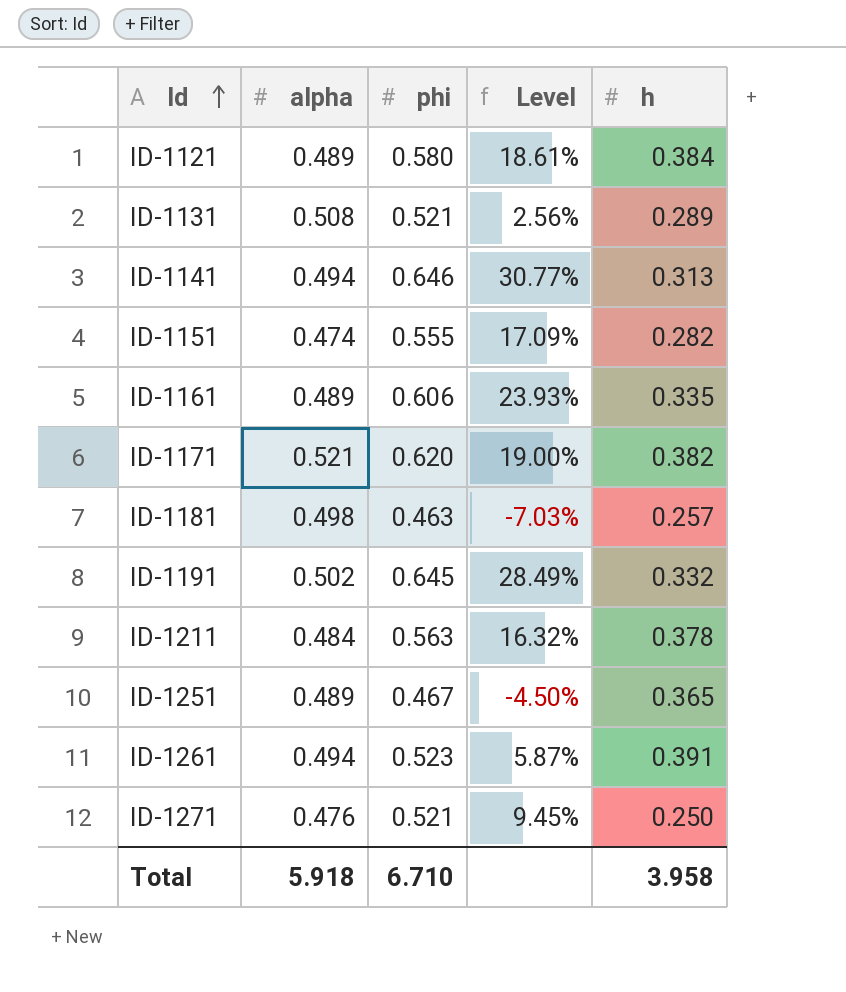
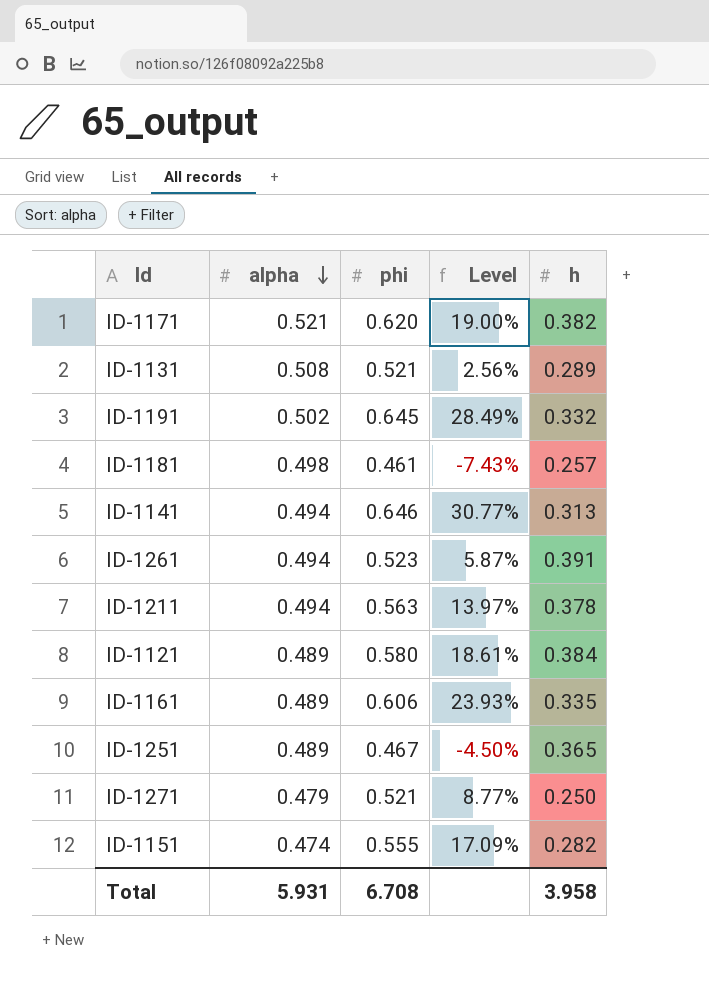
row order: Id ascending -> alpha descending
ID-1181 | phi: 0.463 -> 0.461
ID-1181 | Level: -7.03% -> -7.43%
ID-1211 | alpha: 0.484 -> 0.494
ID-1211 | Level: 16.32% -> 13.97%
ID-1271 | alpha: 0.476 -> 0.479
ID-1271 | Level: 9.45% -> 8.77%
Total | alpha: 5.918 -> 5.931
Total | phi: 6.710 -> 6.708

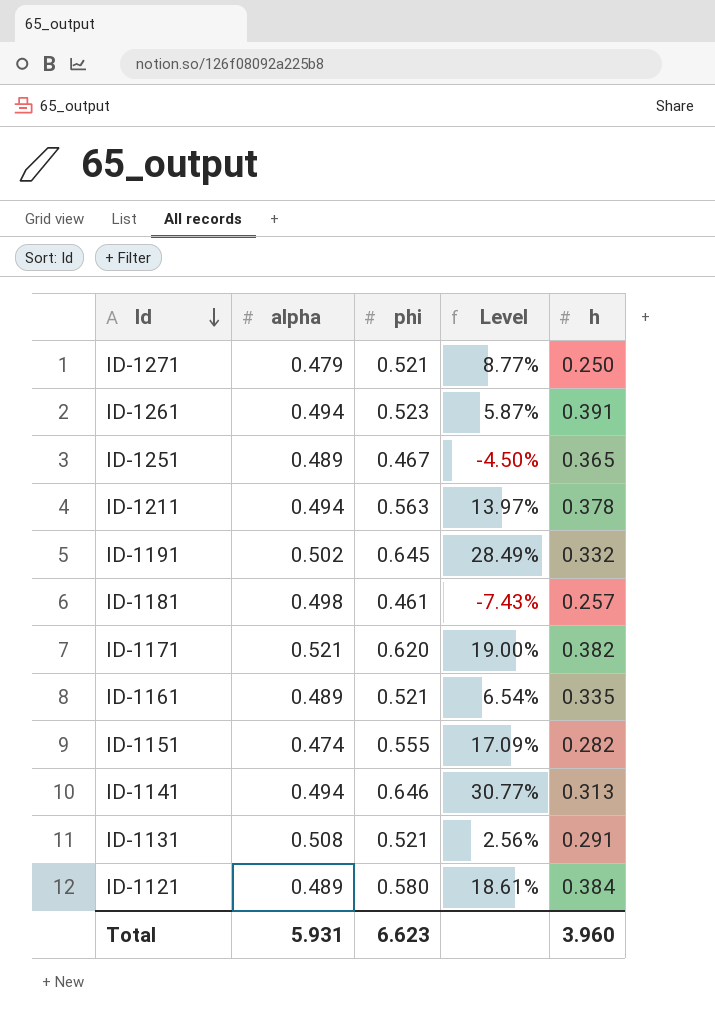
row order: alpha descending -> Id descending
ID-1161 | phi: 0.606 -> 0.521
ID-1161 | Level: 23.93% -> 6.54%
ID-1131 | h: 0.289 -> 0.291
Total | phi: 6.708 -> 6.623
Total | h: 3.958 -> 3.960

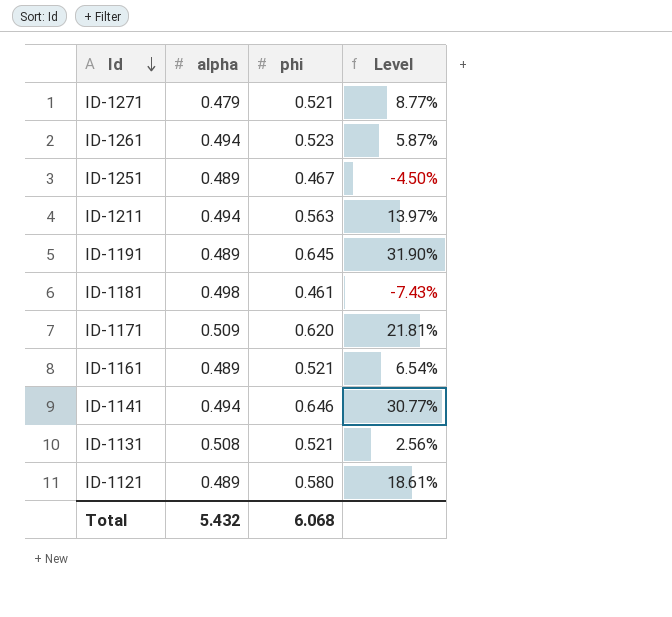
column h | position: 5 -> none
row ID-1151: 0.474 | 0.555 | 17.09% | 0.282 -> none
ID-1191 | alpha: 0.502 -> 0.489
ID-1191 | Level: 28.49% -> 31.90%
ID-1171 | alpha: 0.521 -> 0.509
ID-1171 | Level: 19.00% -> 21.81%
Total | alpha: 5.931 -> 5.432
Total | phi: 6.623 -> 6.068

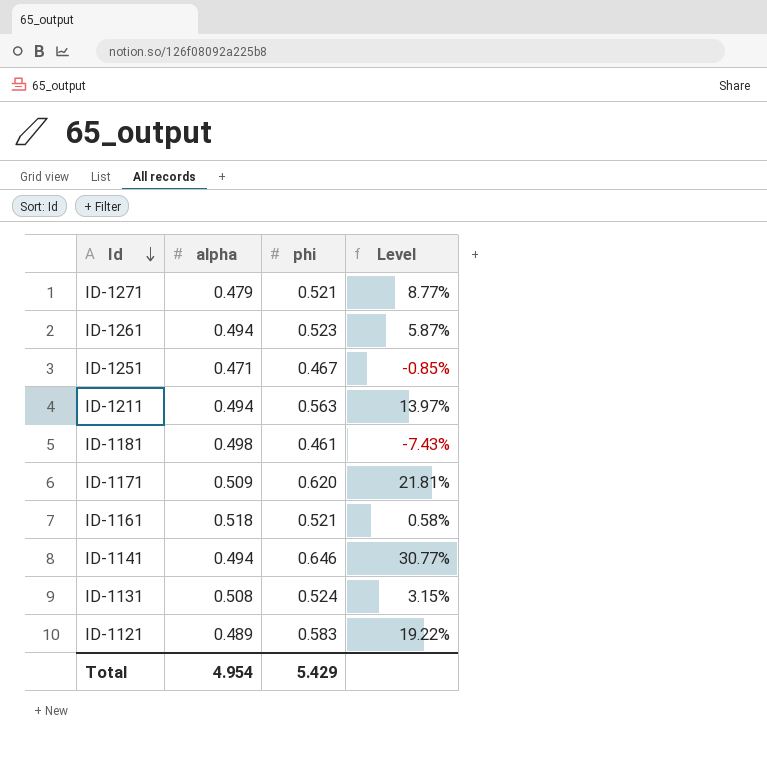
row ID-1191: 0.489 | 0.645 | 31.90% -> none
ID-1251 | alpha: 0.489 -> 0.471
ID-1251 | Level: -4.50% -> -0.85%
ID-1161 | alpha: 0.489 -> 0.518
ID-1161 | Level: 6.54% -> 0.58%
ID-1131 | phi: 0.521 -> 0.524
ID-1131 | Level: 2.56% -> 3.15%
ID-1121 | phi: 0.580 -> 0.583
ID-1121 | Level: 18.61% -> 19.22%
Total | alpha: 5.432 -> 4.954
Total | phi: 6.068 -> 5.429

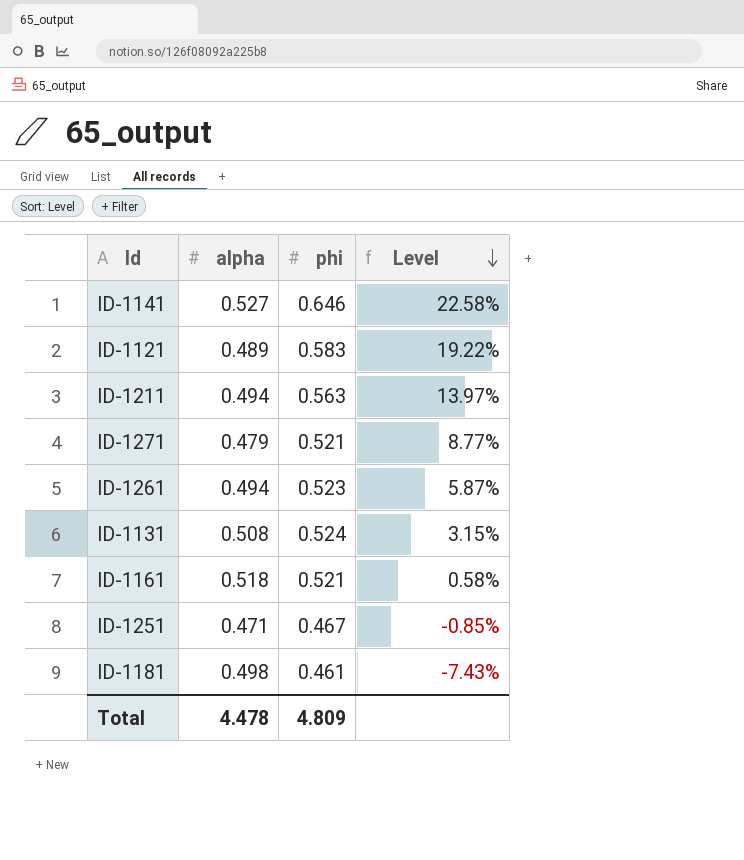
row order: Id descending -> Level descending
row ID-1171: 0.509 | 0.620 | 21.81% -> none
ID-1141 | alpha: 0.494 -> 0.527
ID-1141 | Level: 30.77% -> 22.58%
Total | alpha: 4.954 -> 4.478
Total | phi: 5.429 -> 4.809

